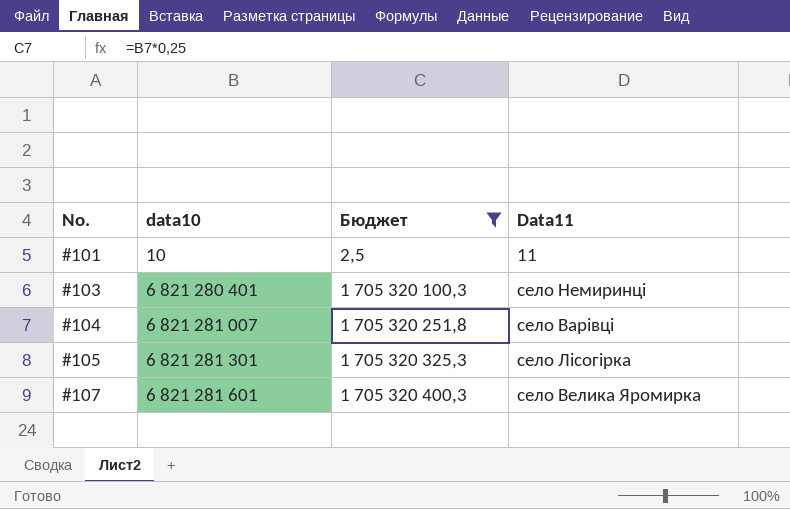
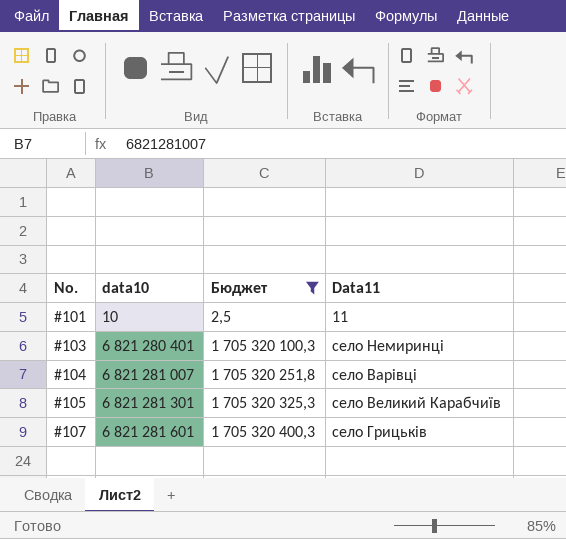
#105 | Data11: село Лісогірка -> село Великий Карабчиїв
#107 | Data11: село Велика Яромирка -> село Грицьків

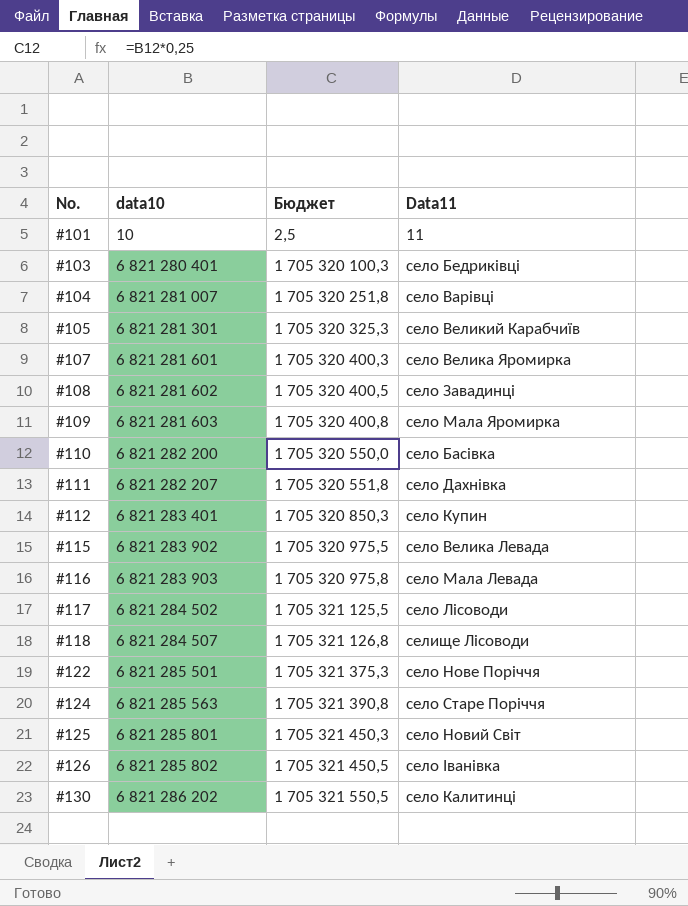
filter: Бюджет <= 1 705 320 400,3 -> none
#103 | Data11: село Немиринці -> село Бедриківці
#107 | Data11: село Грицьків -> село Велика Яромирка

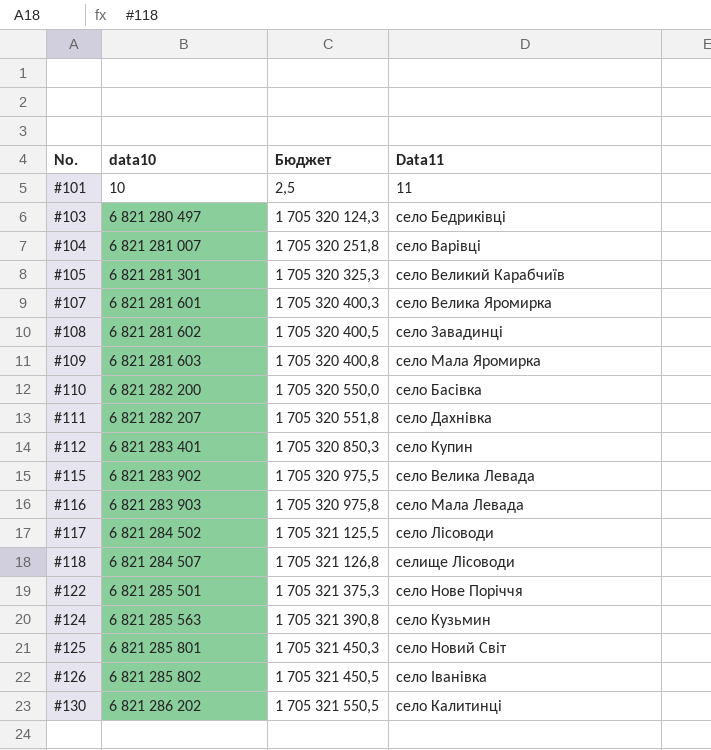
#103 | data10: 6 821 280 401 -> 6 821 280 497
#103 | Бюджет: 1 705 320 100,3 -> 1 705 320 124,3
#124 | Data11: село Старе Поріччя -> село Кузьмин

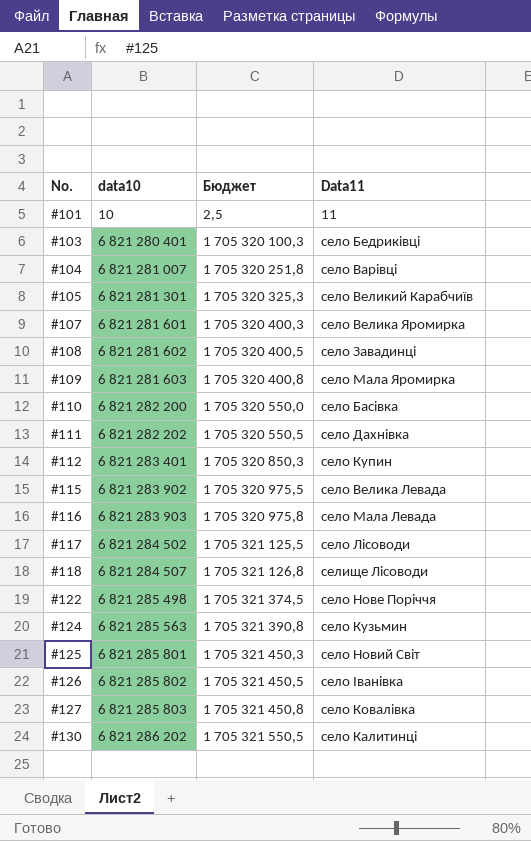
#103 | data10: 6 821 280 497 -> 6 821 280 401
#103 | Бюджет: 1 705 320 124,3 -> 1 705 320 100,3
#111 | data10: 6 821 282 207 -> 6 821 282 202
#111 | Бюджет: 1 705 320 551,8 -> 1 705 320 550,5
#122 | data10: 6 821 285 501 -> 6 821 285 498
#122 | Бюджет: 1 705 321 375,3 -> 1 705 321 374,5
row #127: none -> 6 821 285 803 | 1 705 321 450,8 | село Ковалівка

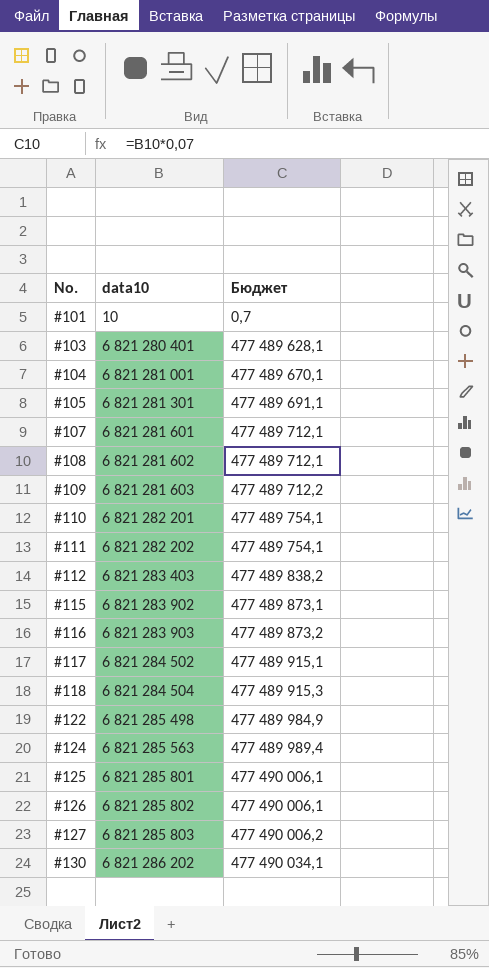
column Data11 | position: 4 -> none
column Бюджет | formula: [data10] * 0,25 -> [data10] * 0,07
#104 | data10: 6 821 281 007 -> 6 821 281 001
#110 | data10: 6 821 282 200 -> 6 821 282 201
#112 | data10: 6 821 283 401 -> 6 821 283 403
#118 | data10: 6 821 284 507 -> 6 821 284 504

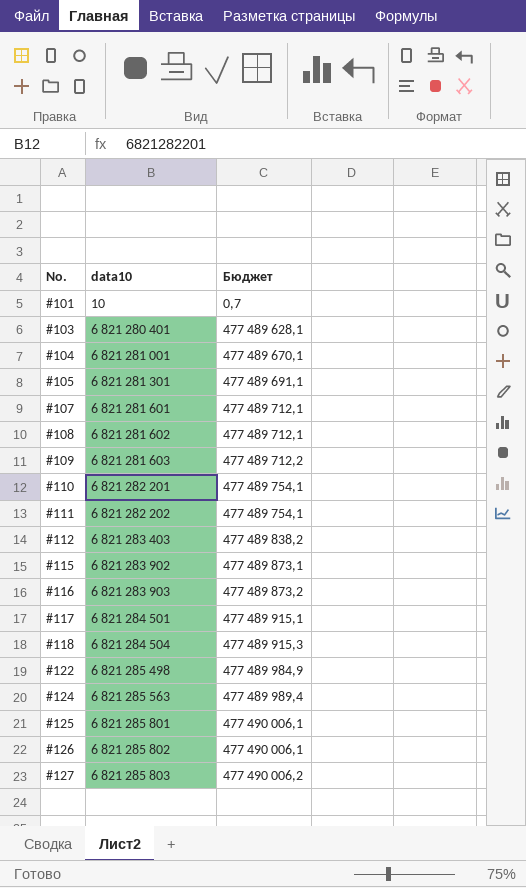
row #130: 6 821 286 202 | 477 490 034,1 -> none
#117 | data10: 6 821 284 502 -> 6 821 284 501

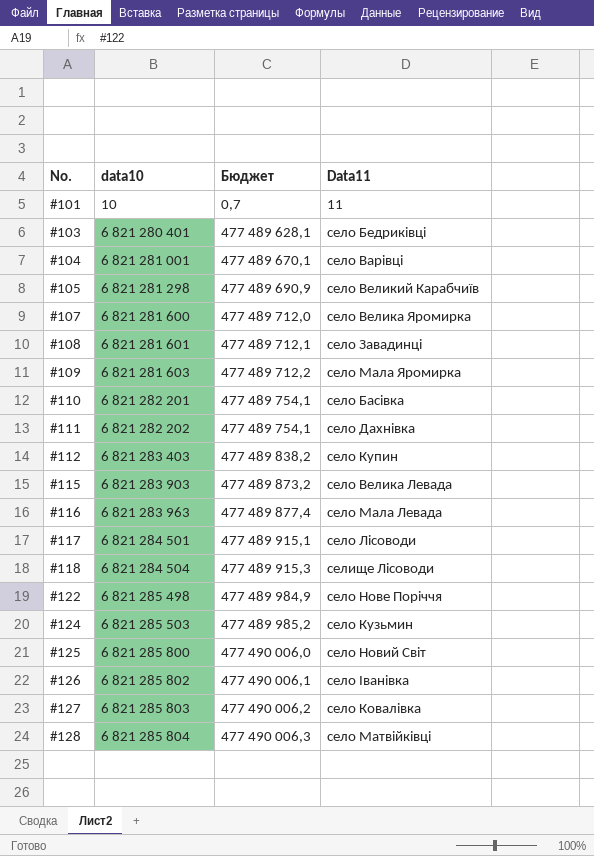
column Data11 | position: none -> 4
#105 | data10: 6 821 281 301 -> 6 821 281 298
#105 | Бюджет: 477 489 691,1 -> 477 489 690,9
#107 | data10: 6 821 281 601 -> 6 821 281 600
#107 | Бюджет: 477 489 712,1 -> 477 489 712,0
#108 | data10: 6 821 281 602 -> 6 821 281 601
#115 | data10: 6 821 283 902 -> 6 821 283 903
#115 | Бюджет: 477 489 873,1 -> 477 489 873,2
#116 | data10: 6 821 283 903 -> 6 821 283 963
#116 | Бюджет: 477 489 873,2 -> 477 489 877,4
#124 | data10: 6 821 285 563 -> 6 821 285 503
#124 | Бюджет: 477 489 989,4 -> 477 489 985,2
#125 | data10: 6 821 285 801 -> 6 821 285 800
#125 | Бюджет: 477 490 006,1 -> 477 490 006,0
row #128: none -> 6 821 285 804 | 477 490 006,3 | село Матвійківці

